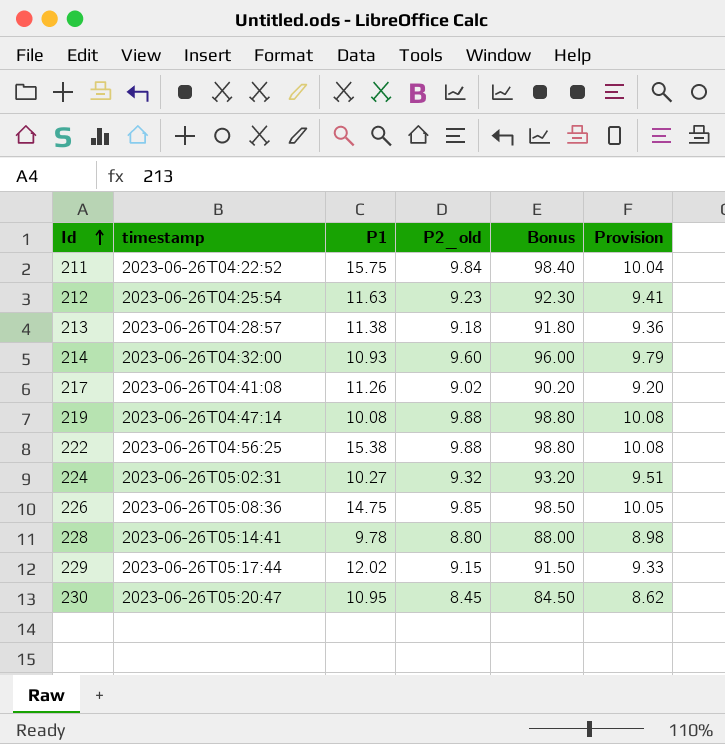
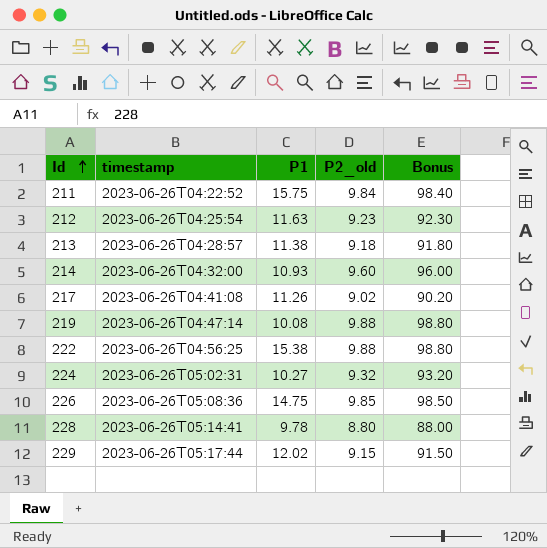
column Provision | formula: [P2_old] * 1.02 -> none
row 230: 2023-06-26T05:20:47 | 10.95 | 8.45 | 84.50 | 8.62 -> none

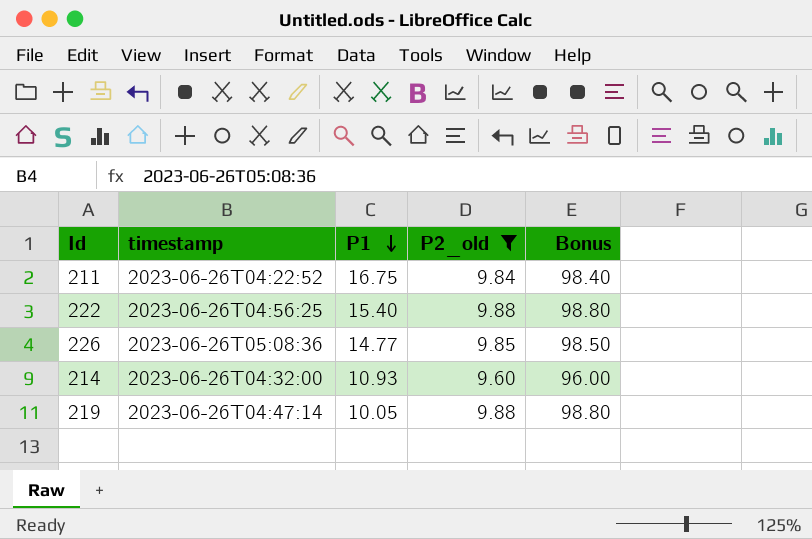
filter: none -> P2_old >= 9.60
row order: Id ascending -> P1 descending
211 | P1: 15.75 -> 16.75
222 | P1: 15.38 -> 15.40
226 | P1: 14.75 -> 14.77
219 | P1: 10.08 -> 10.05

